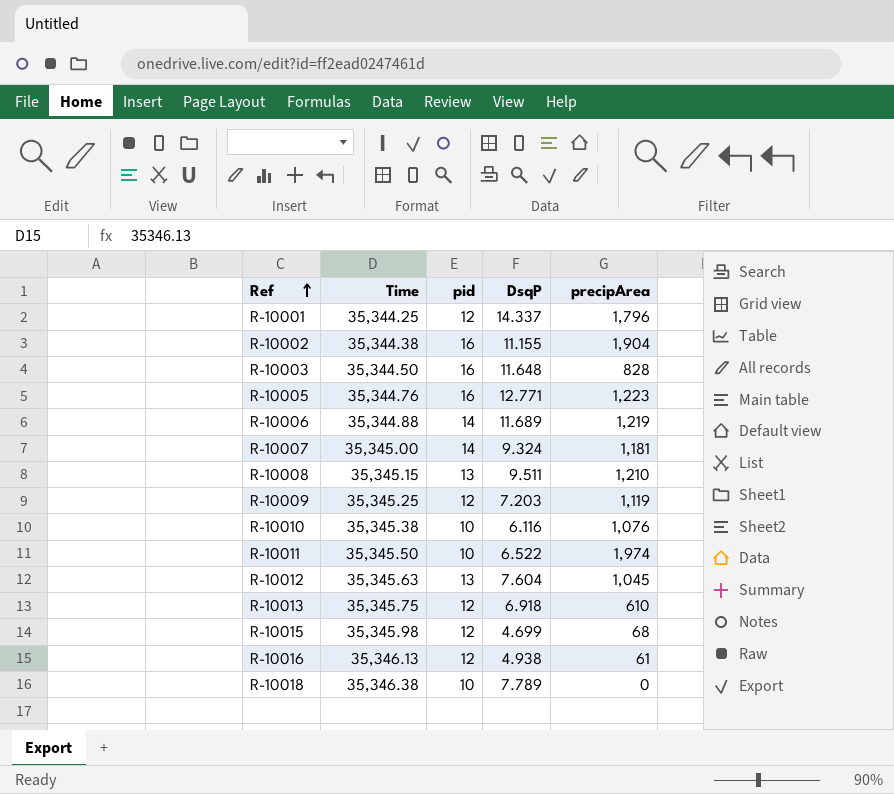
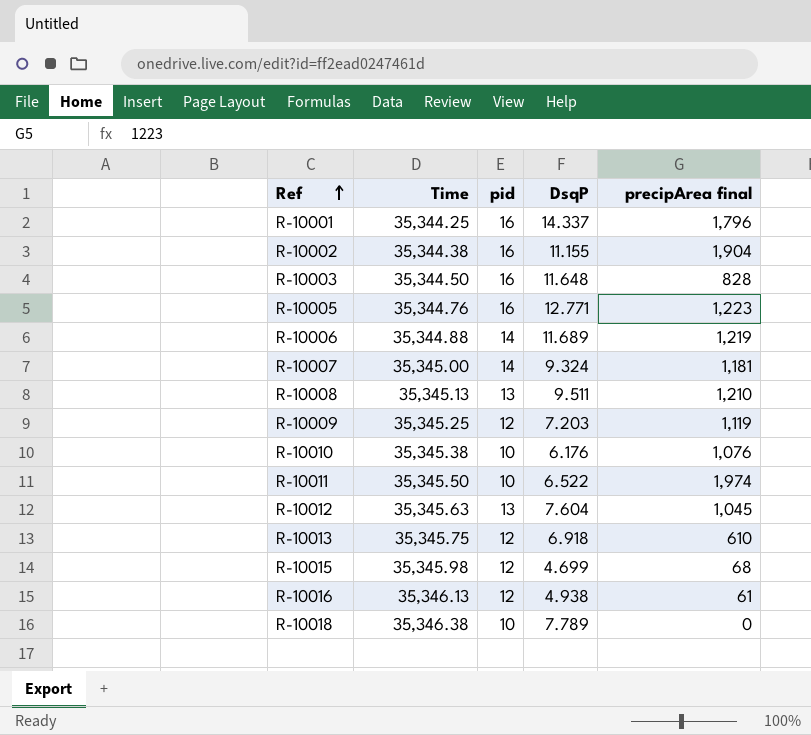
column name: precipArea -> precipArea final
R-10001 | pid: 12 -> 16
R-10008 | Time: 35,345.15 -> 35,345.13
R-10010 | DsqP: 6.116 -> 6.176

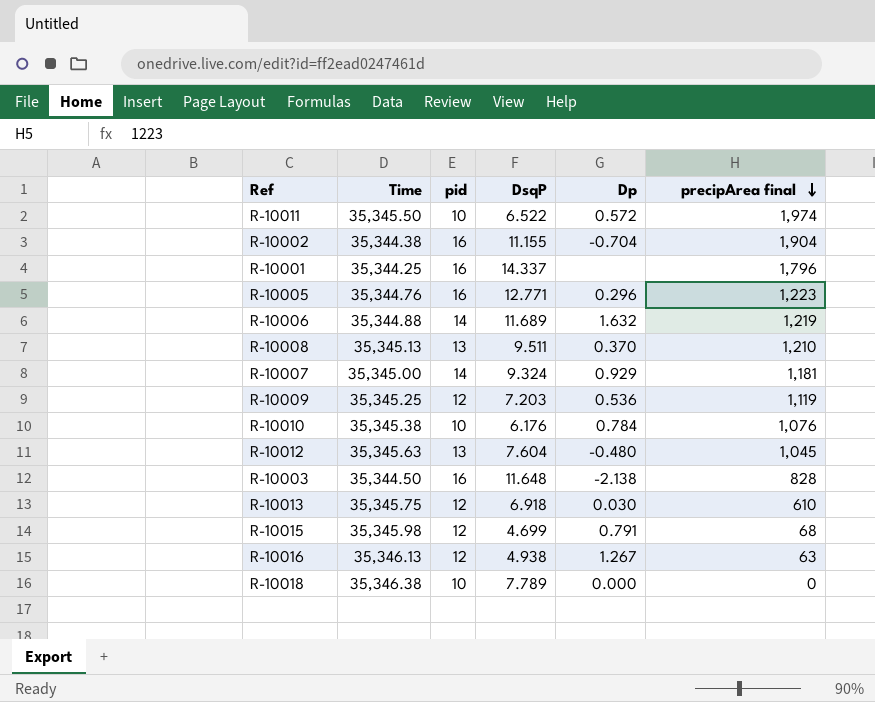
row order: Ref ascending -> precipArea final descending
column Dp | position: none -> 5
R-10016 | precipArea final: 61 -> 63

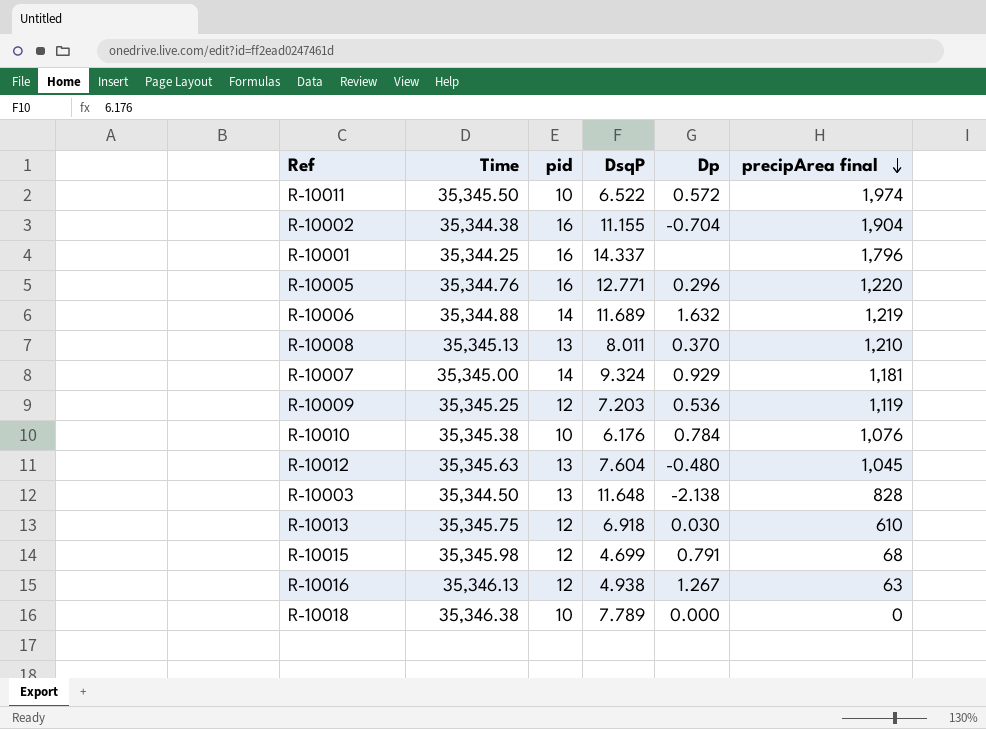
R-10005 | precipArea final: 1,223 -> 1,220
R-10008 | DsqP: 9.511 -> 8.011
R-10003 | pid: 16 -> 13

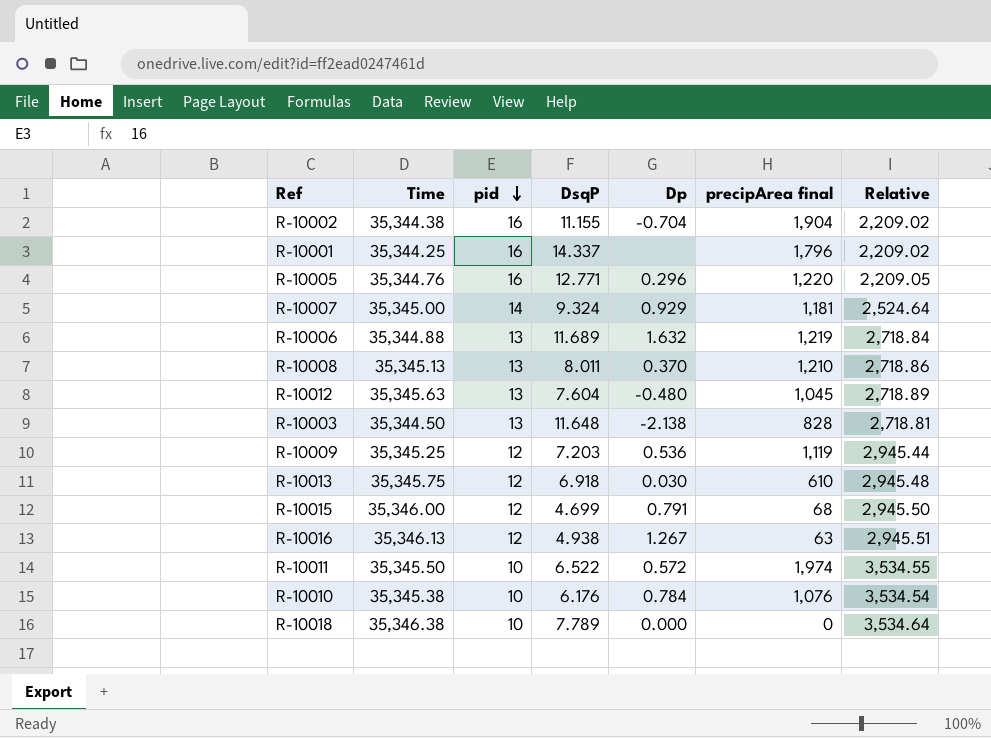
row order: precipArea final descending -> pid descending
column Relative | formula: none -> [Time] / [pid]
R-10006 | pid: 14 -> 13
R-10015 | Time: 35,345.98 -> 35,346.00

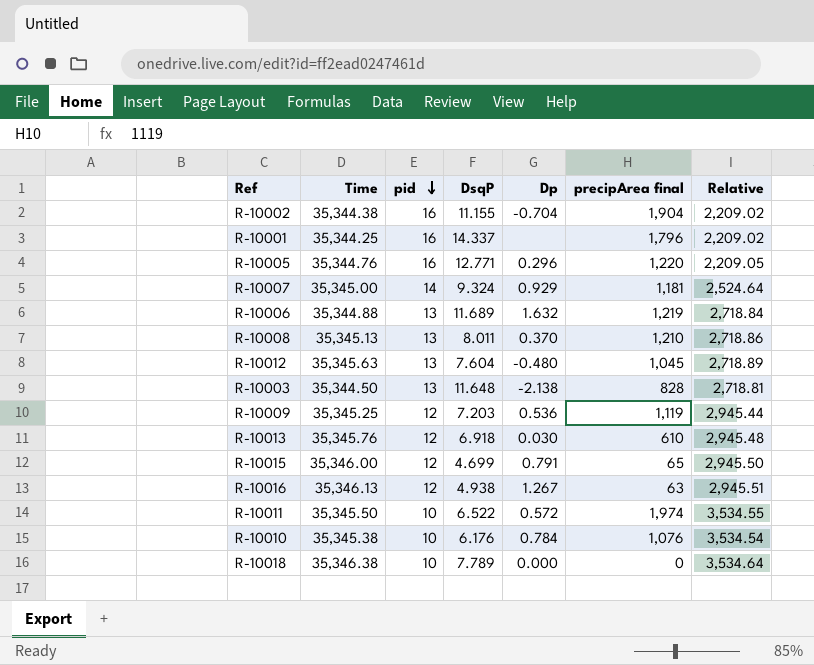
R-10013 | Time: 35,345.75 -> 35,345.76
R-10015 | precipArea final: 68 -> 65

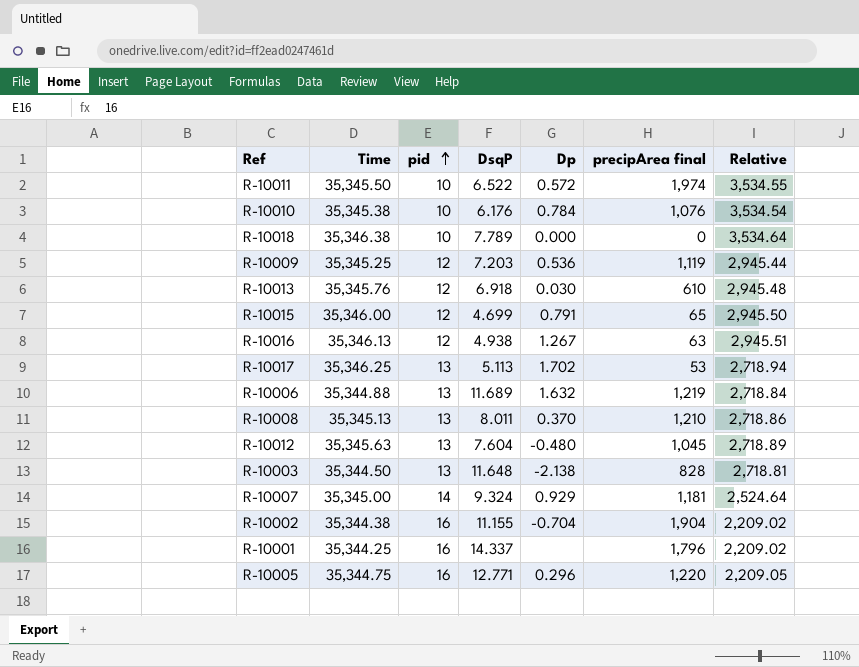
row order: pid descending -> pid ascending
row R-10017: none -> 35,346.25 | 13 | 5.113 | 1.702 | 53 | 2,718.94
R-10005 | Time: 35,344.76 -> 35,344.75

